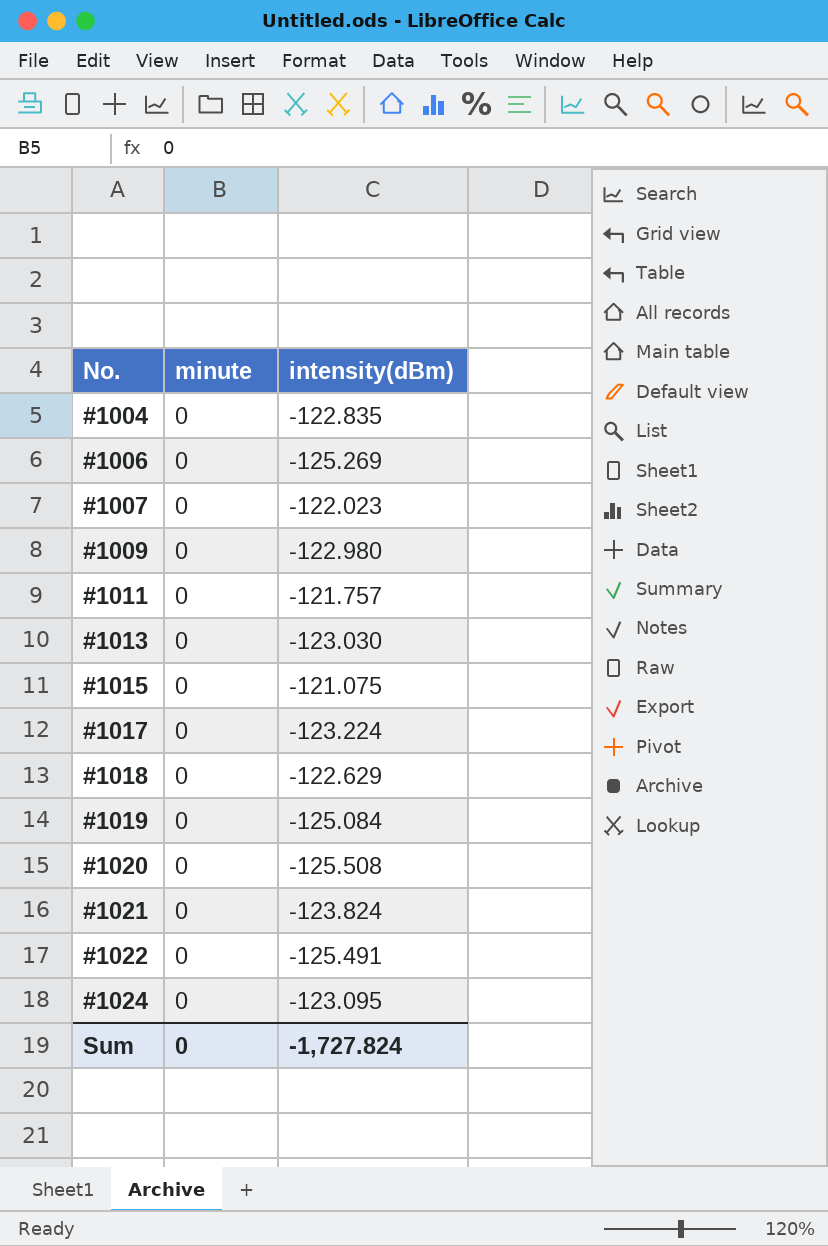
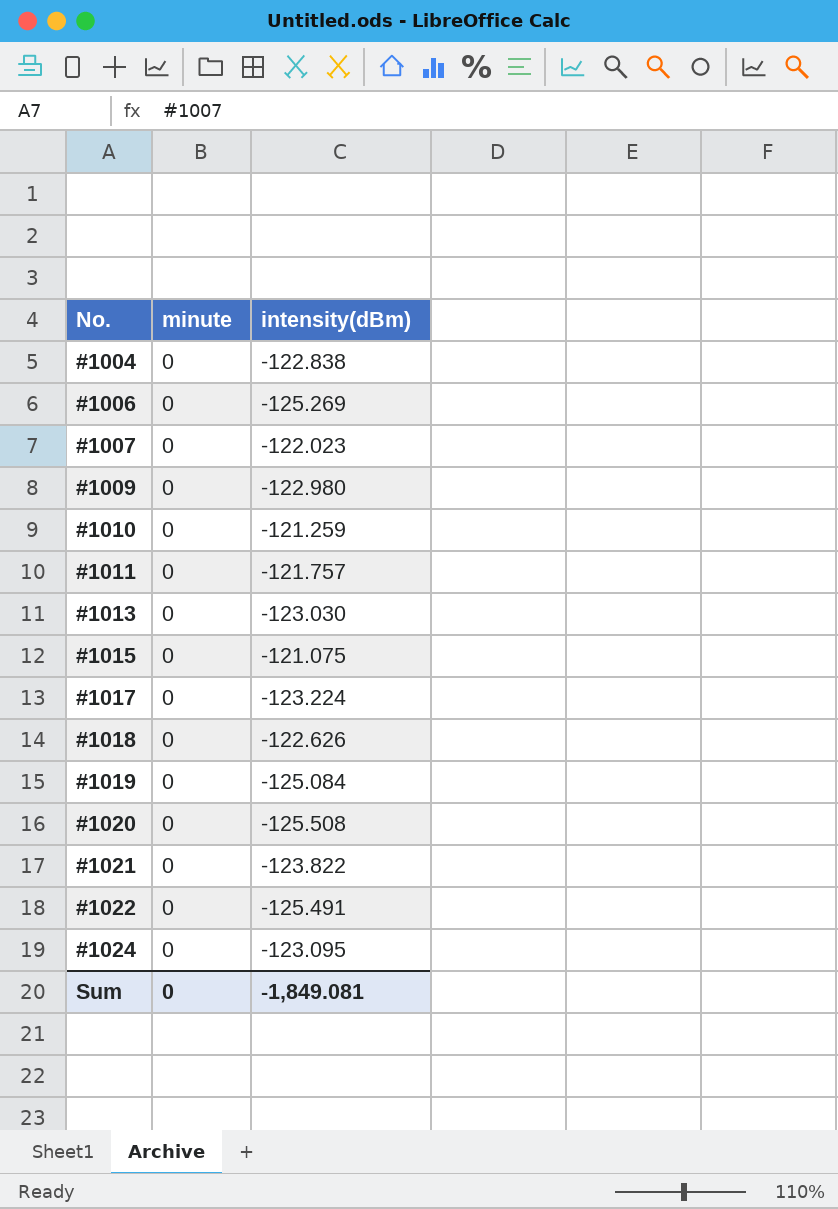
#1004 | intensity(dBm): -122.835 -> -122.838
row #1010: none -> 0 | -121.259
#1018 | intensity(dBm): -122.629 -> -122.626
#1021 | intensity(dBm): -123.824 -> -123.822
Sum | intensity(dBm): -1,727.824 -> -1,849.081

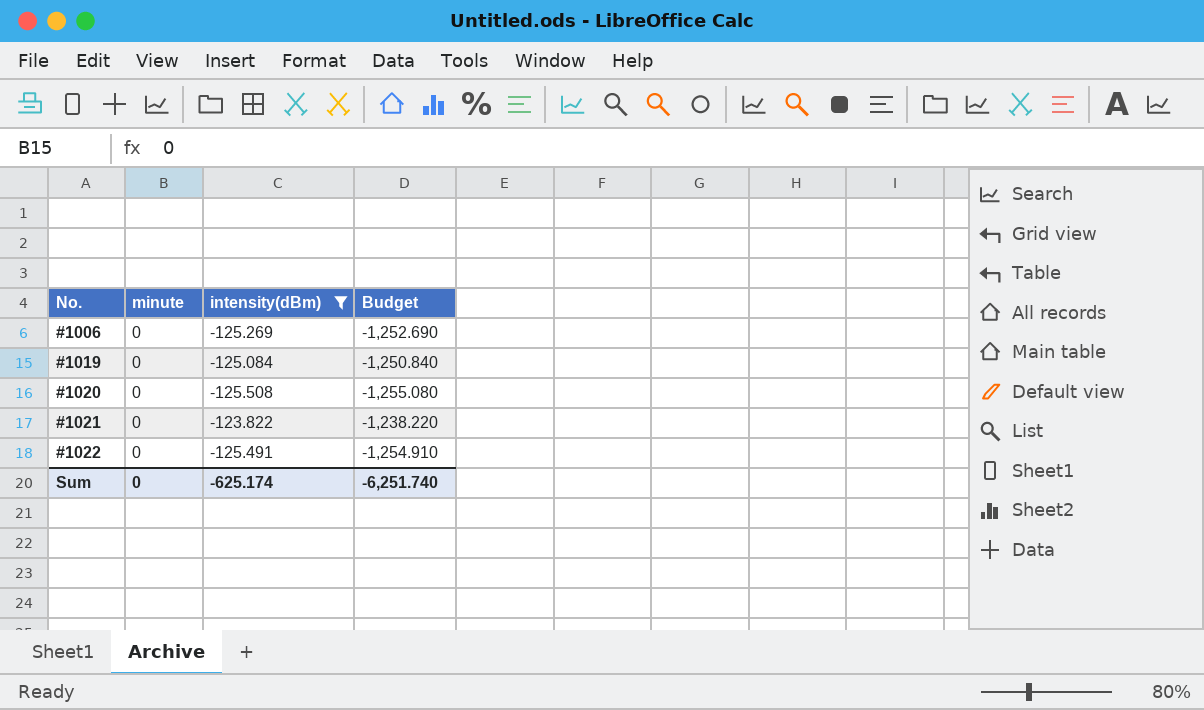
filter: none -> intensity(dBm) <= -123.822
column Budget | formula: none -> [intensity(dBm)] * 10
Sum | intensity(dBm): -1,849.081 -> -625.174

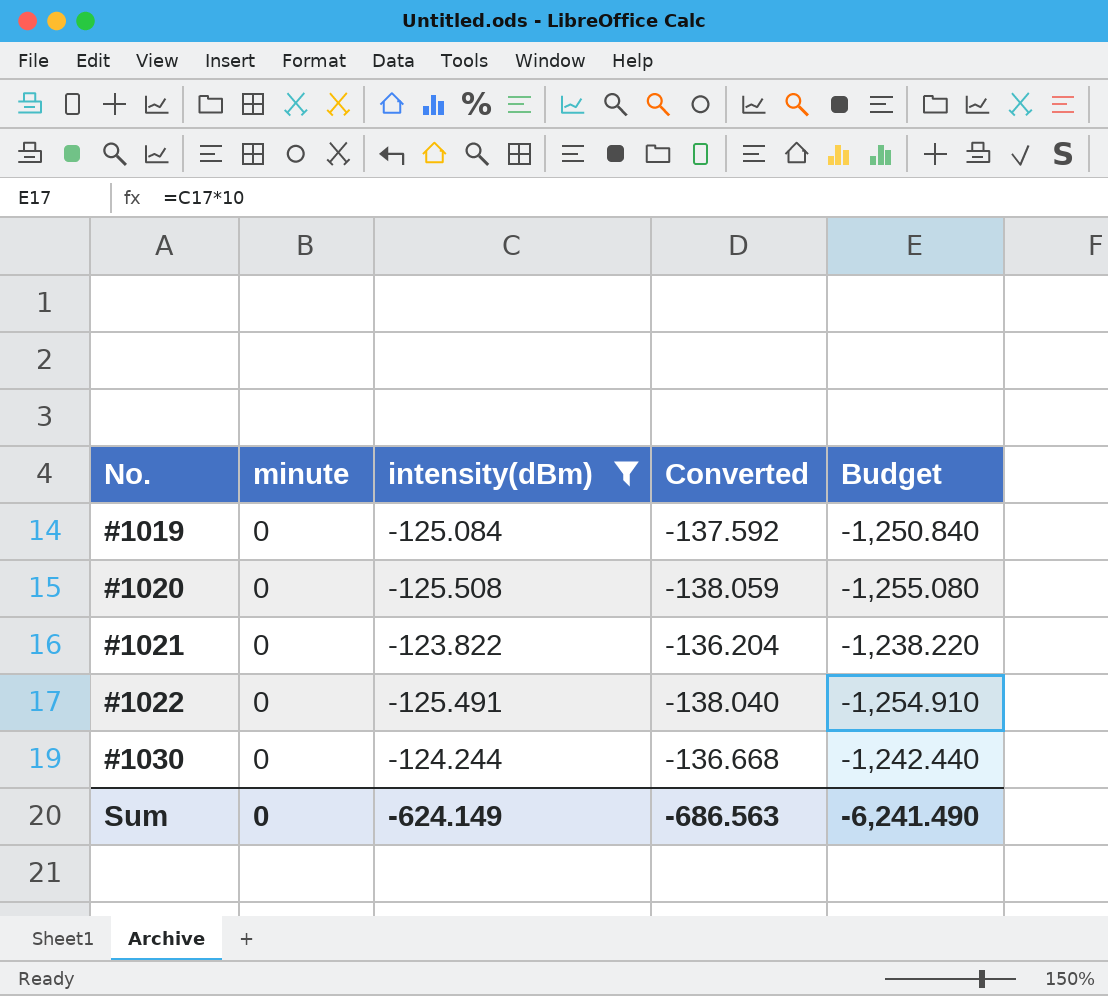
column Converted | formula: none -> [intensity(dBm)] * 1.1
row #1006: 0 | -125.269 | -1,252.690 -> none
row #1030: none -> 0 | -124.244 | -136.668 | -1,242.440
Sum | intensity(dBm): -625.174 -> -624.149
Sum | Budget: -6,251.740 -> -6,241.490

